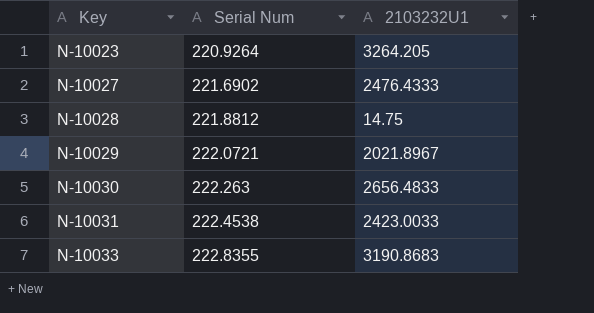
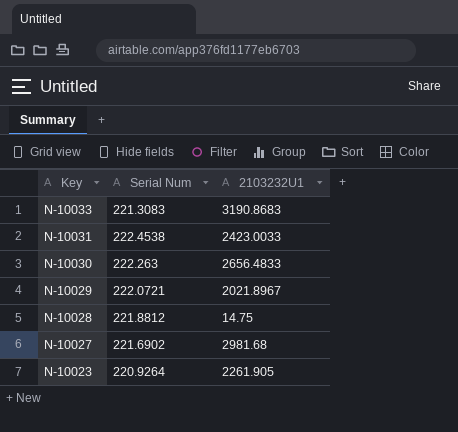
row order: Key ascending -> Key descending
N-10033 | Serial Num: 222.8355 -> 221.3083
N-10027 | 2103232U1: 2476.4333 -> 2981.68
N-10023 | 2103232U1: 3264.205 -> 2261.905

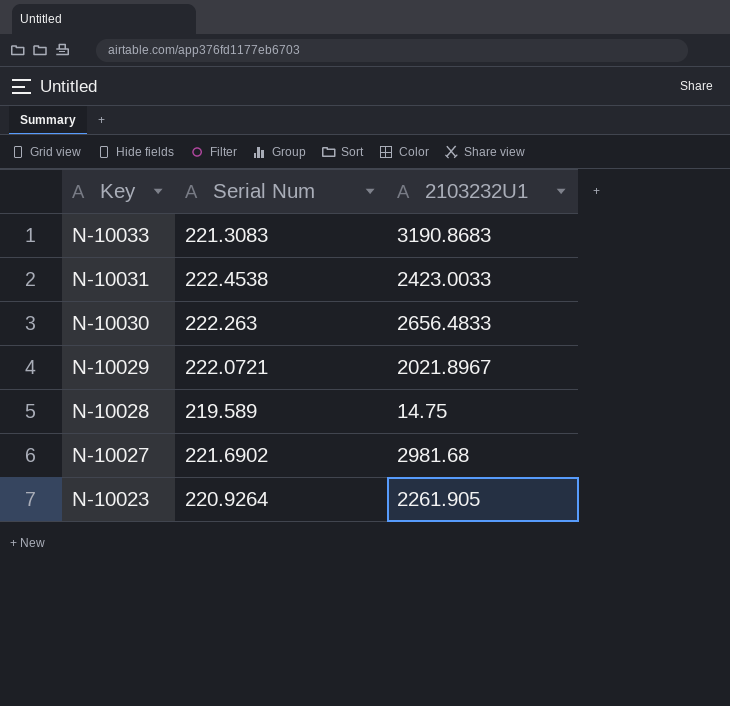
N-10028 | Serial Num: 221.8812 -> 219.589

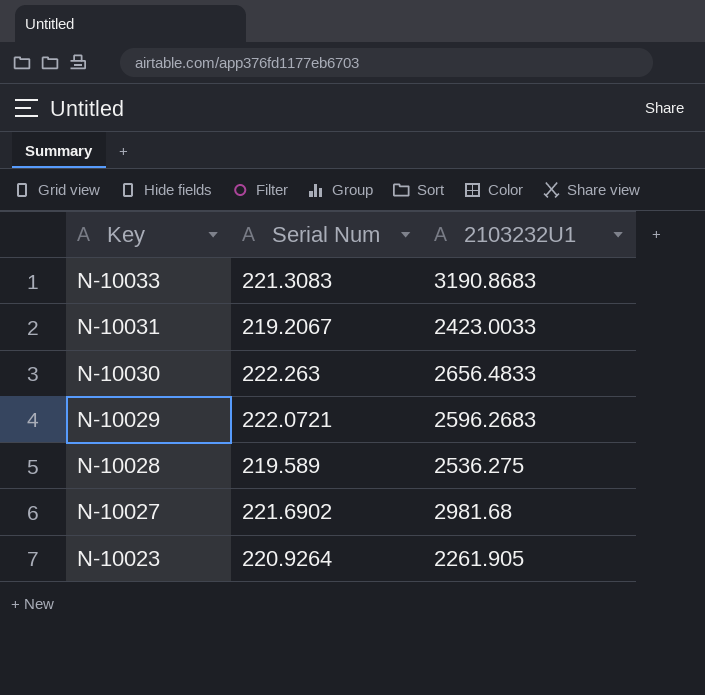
N-10031 | Serial Num: 222.4538 -> 219.2067
N-10029 | 2103232U1: 2021.8967 -> 2596.2683
N-10028 | 2103232U1: 14.75 -> 2536.275

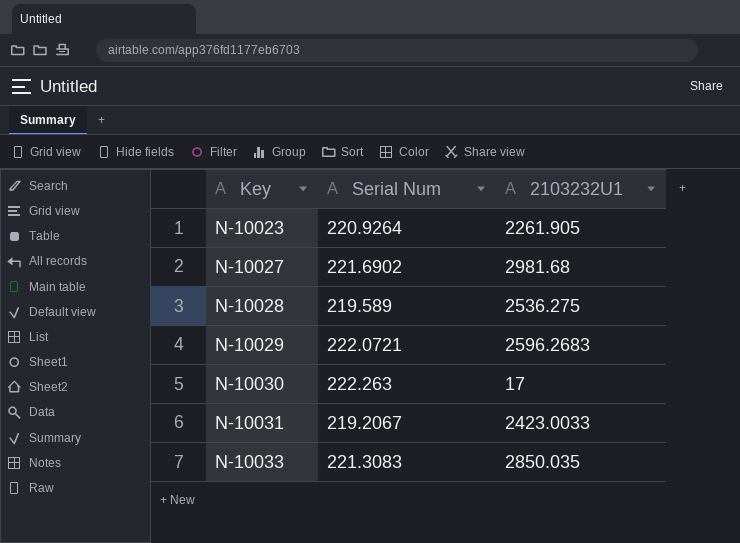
row order: Key descending -> Key ascending
N-10030 | 2103232U1: 2656.4833 -> 17
N-10033 | 2103232U1: 3190.8683 -> 2850.035

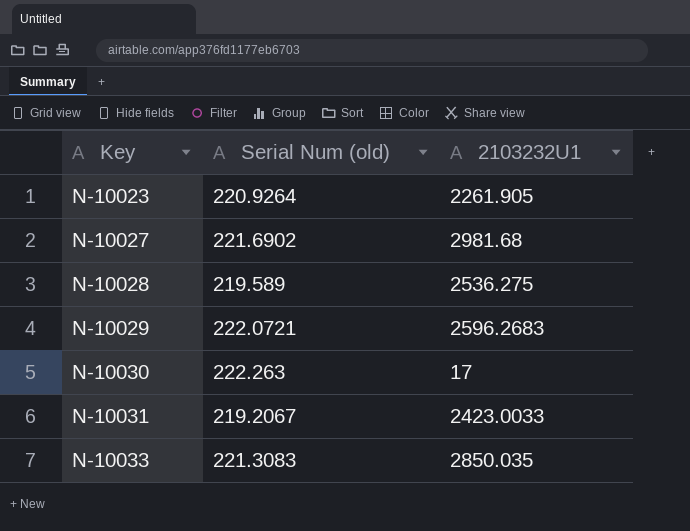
column name: Serial Num -> Serial Num (old)

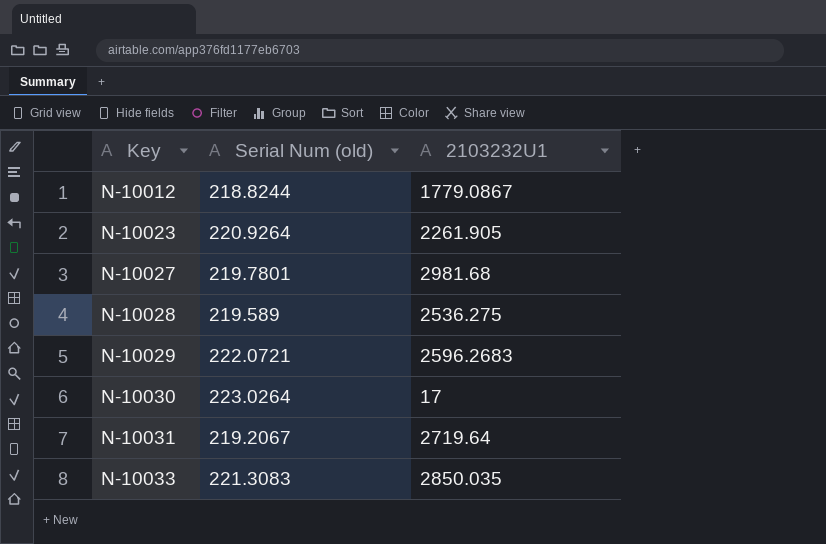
row N-10012: none -> 218.8244 | 1779.0867
N-10027 | Serial Num (old): 221.6902 -> 219.7801
N-10030 | Serial Num (old): 222.263 -> 223.0264
N-10031 | 2103232U1: 2423.0033 -> 2719.64

